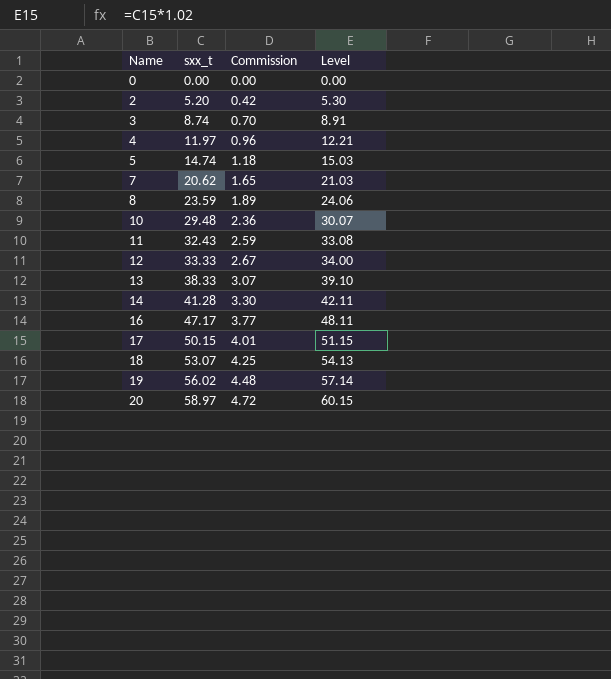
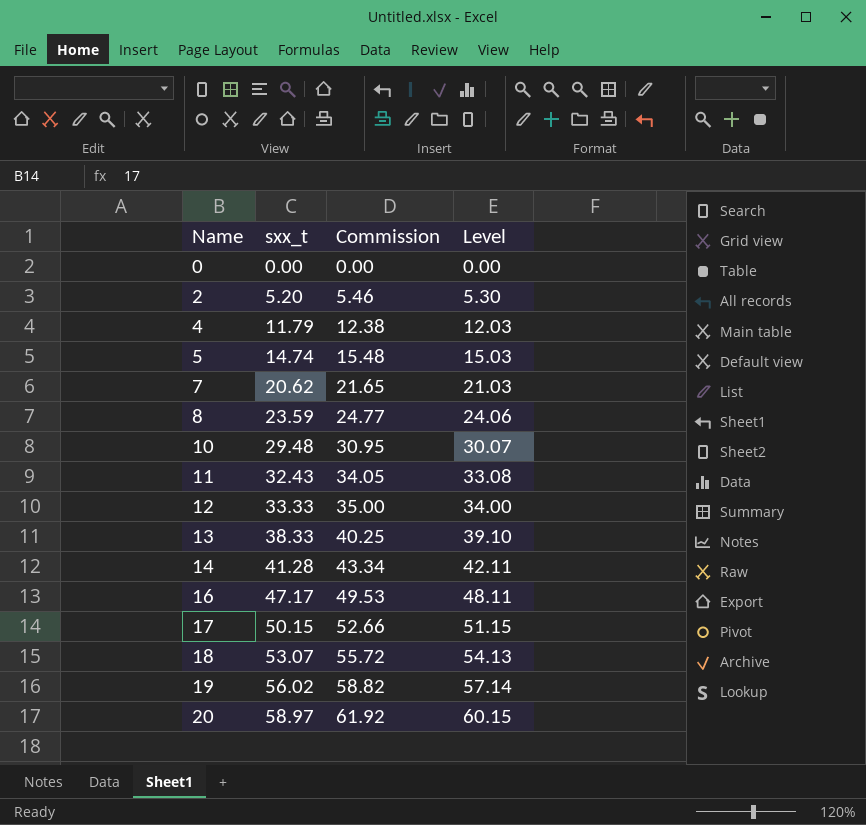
column Commission | formula: [sxx_t] * 0.08 -> [sxx_t] * 1.05
row 3: 8.74 | 0.70 | 8.91 -> none
4 | sxx_t: 11.97 -> 11.79
4 | Level: 12.21 -> 12.03

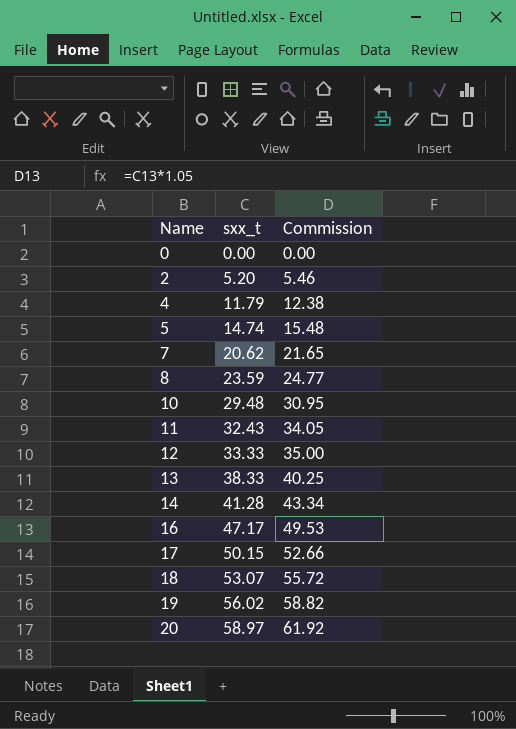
column Level | formula: [sxx_t] * 1.02 -> none

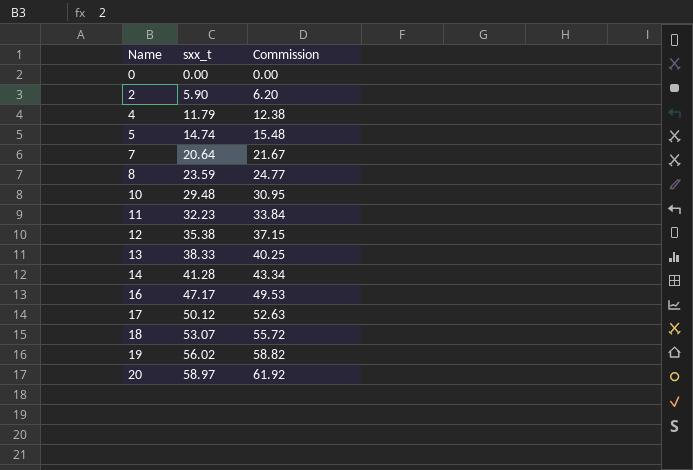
2 | sxx_t: 5.20 -> 5.90
2 | Commission: 5.46 -> 6.20
7 | sxx_t: 20.62 -> 20.64
7 | Commission: 21.65 -> 21.67
11 | sxx_t: 32.43 -> 32.23
11 | Commission: 34.05 -> 33.84
12 | sxx_t: 33.33 -> 35.38
12 | Commission: 35.00 -> 37.15
17 | sxx_t: 50.15 -> 50.12
17 | Commission: 52.66 -> 52.63

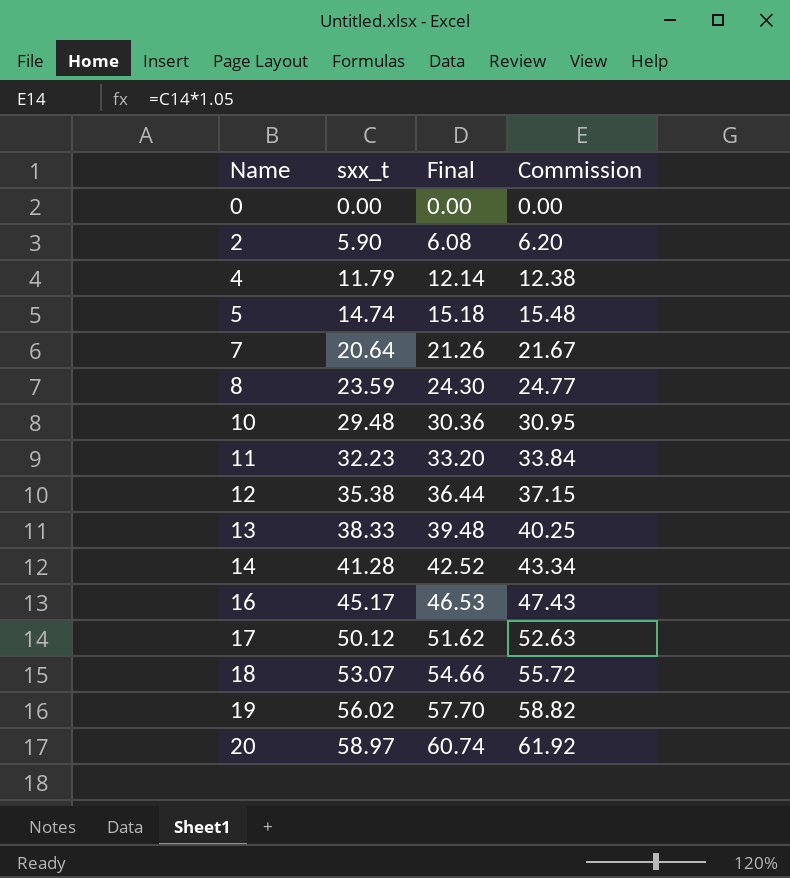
column Final | formula: none -> [sxx_t] * 1.03
16 | sxx_t: 47.17 -> 45.17
16 | Commission: 49.53 -> 47.43

